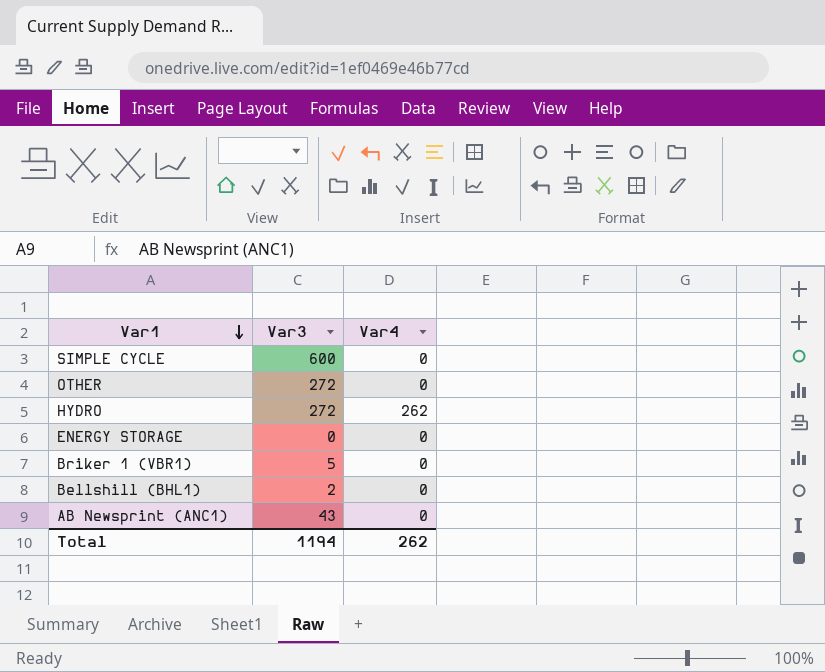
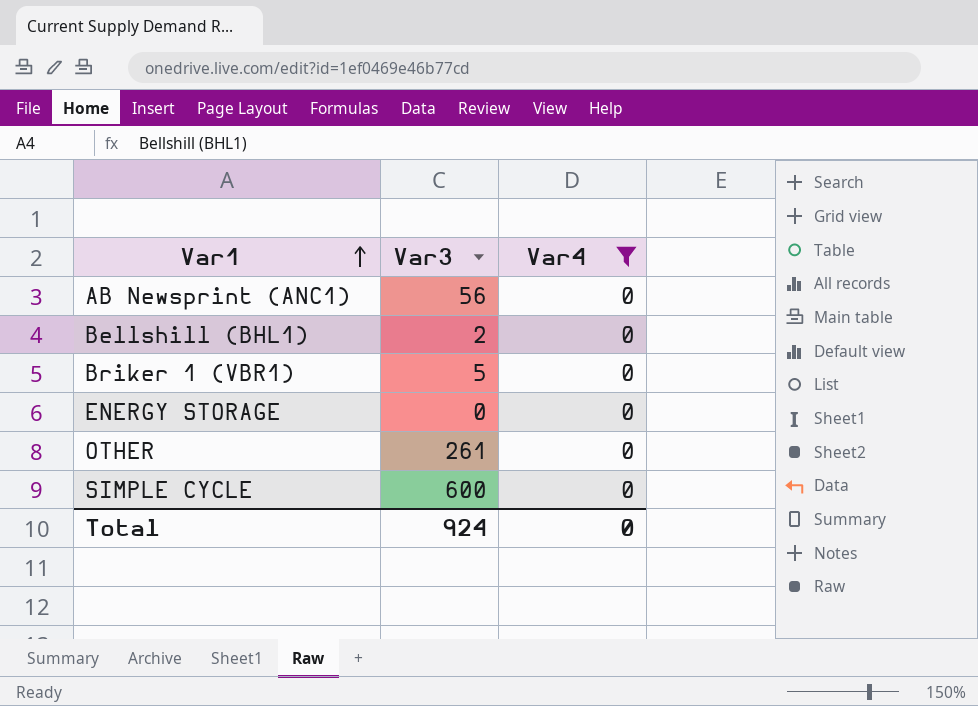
filter: none -> Var4 = 0
row order: Var1 descending -> Var1 ascending
AB Newsprint (ANC1) | Var3: 43 -> 56
OTHER | Var3: 272 -> 261
Total | Var3: 1194 -> 924
Total | Var4: 262 -> 0

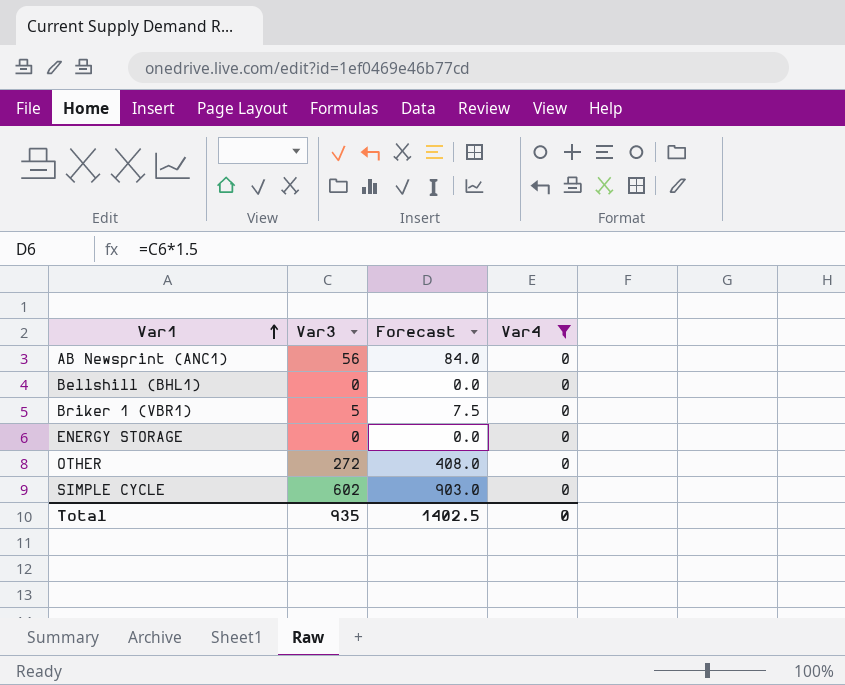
column Forecast | formula: none -> [Var3] * 1.5
Bellshill (BHL1) | Var3: 2 -> 0
OTHER | Var3: 261 -> 272
SIMPLE CYCLE | Var3: 600 -> 602
Total | Var3: 924 -> 935

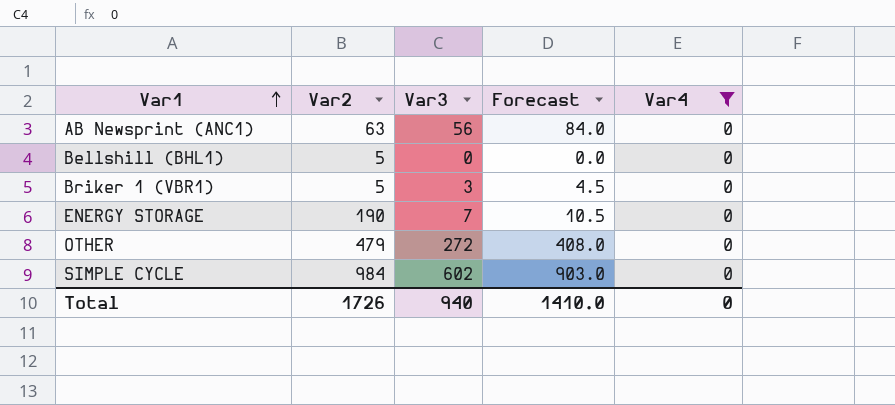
column Var2 | position: none -> 2
Briker 1 (VBR1) | Var3: 5 -> 3
Briker 1 (VBR1) | Forecast: 7.5 -> 4.5
ENERGY STORAGE | Var3: 0 -> 7
ENERGY STORAGE | Forecast: 0.0 -> 10.5
Total | Var3: 935 -> 940
Total | Forecast: 1402.5 -> 1410.0

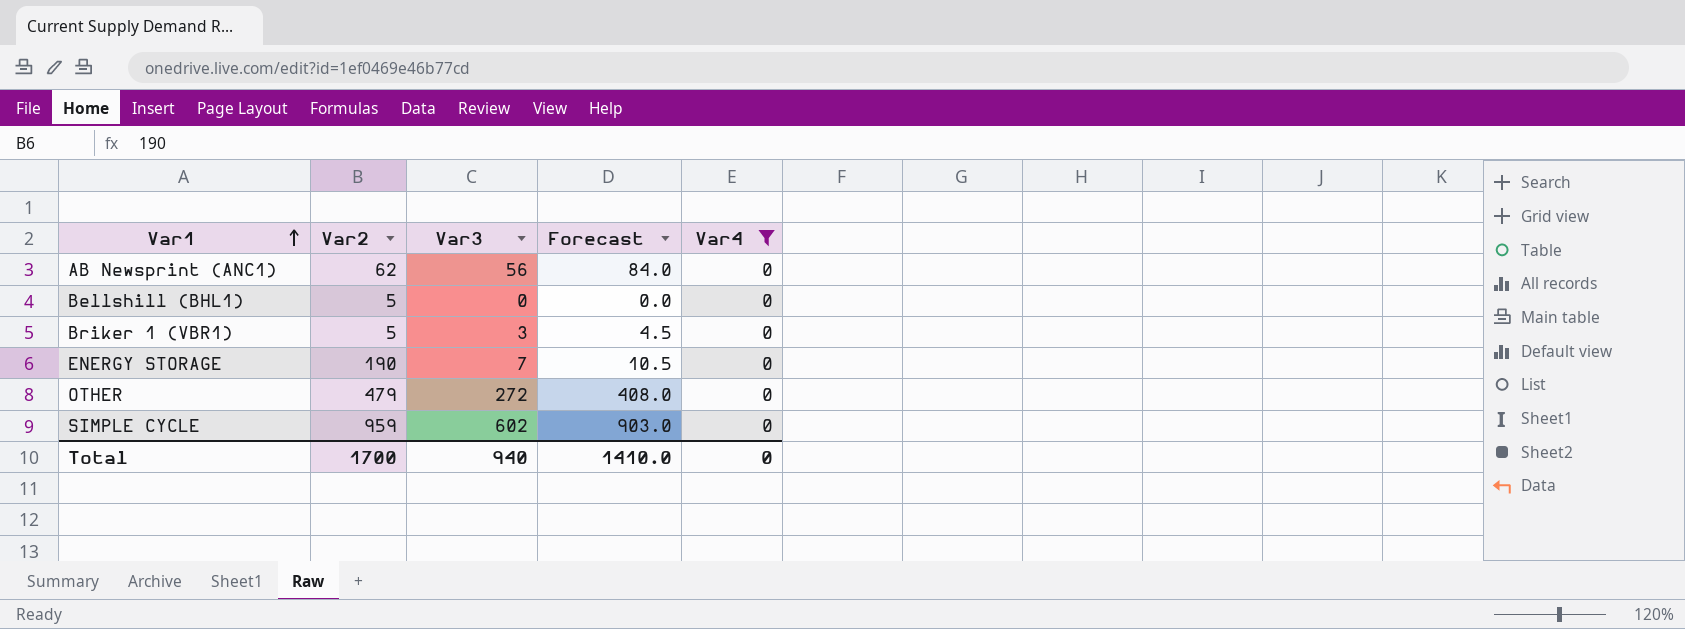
AB Newsprint (ANC1) | Var2: 63 -> 62
SIMPLE CYCLE | Var2: 984 -> 959
Total | Var2: 1726 -> 1700

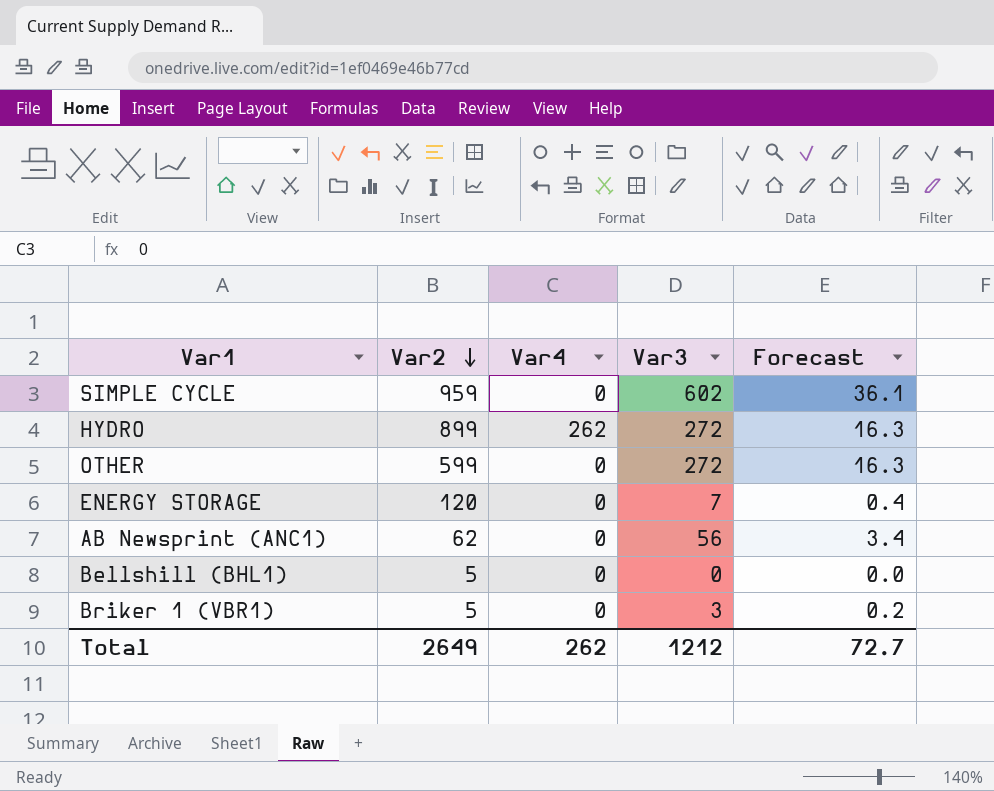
filter: Var4 = 0 -> none
row order: Var1 ascending -> Var2 descending
column Var4 | position: 5 -> 3
column Forecast | formula: [Var3] * 1.5 -> [Var3] * 0.06
OTHER | Var2: 479 -> 599
ENERGY STORAGE | Var2: 190 -> 120
Total | Var2: 1700 -> 2649
Total | Var4: 0 -> 262
Total | Var3: 940 -> 1212
Total | Forecast: 1410.0 -> 72.7

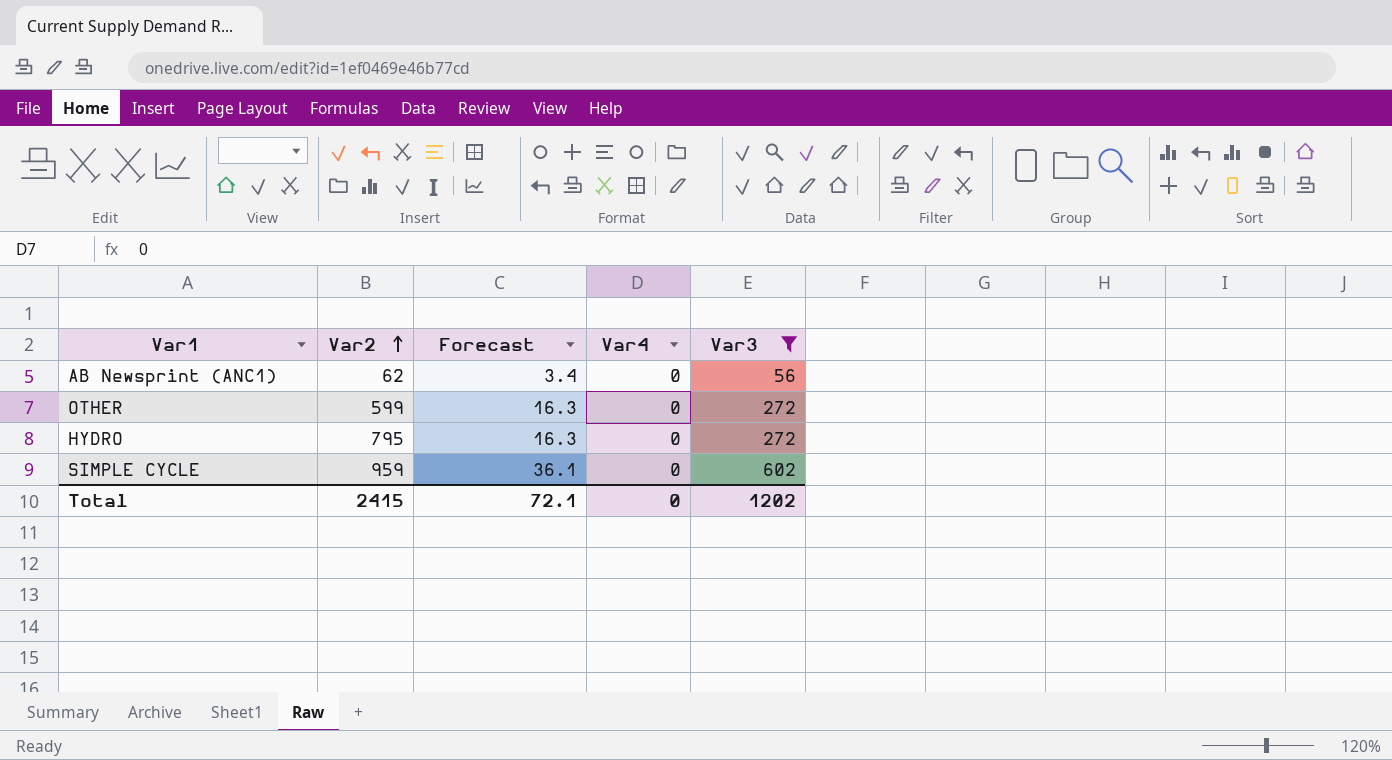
filter: none -> Var3 >= 56
row order: Var2 descending -> Var2 ascending
column Forecast | position: 5 -> 3
HYDRO | Var2: 899 -> 795
HYDRO | Var4: 262 -> 0
Total | Var2: 2649 -> 2415
Total | Forecast: 72.7 -> 72.1
Total | Var4: 262 -> 0
Total | Var3: 1212 -> 1202

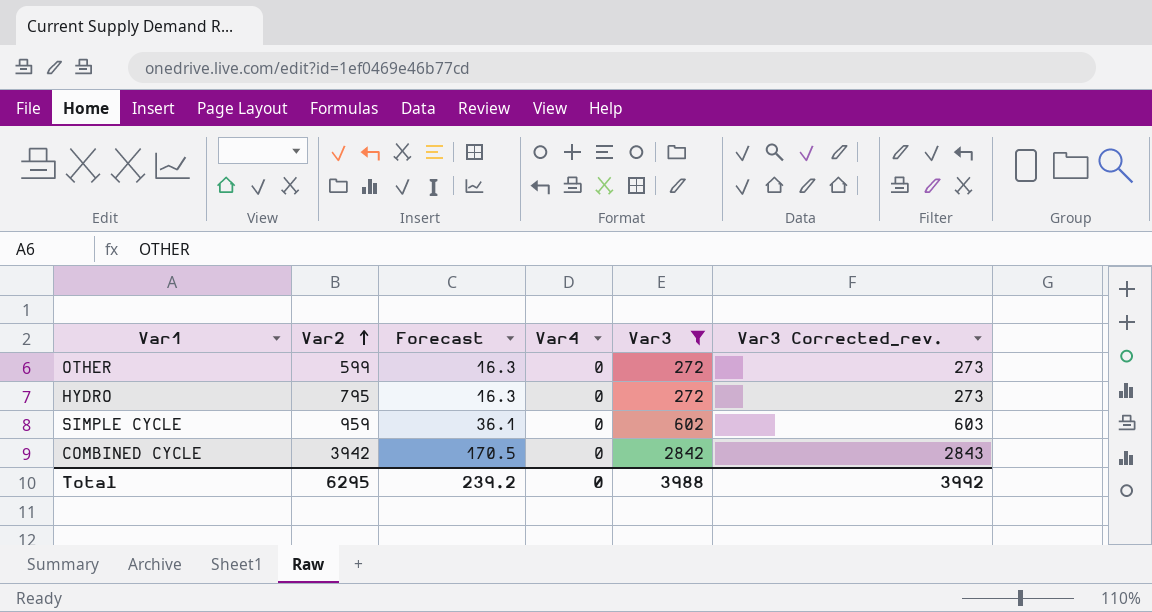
column Var3 Corrected_rev. | formula: none -> [Var3] + 1
row AB Newsprint (ANC1): 62 | 3.4 | 0 | 56 -> none
row COMBINED CYCLE: none -> 3942 | 170.5 | 0 | 2842 | 2843
Total | Var2: 2415 -> 6295
Total | Forecast: 72.1 -> 239.2
Total | Var3: 1202 -> 3988

